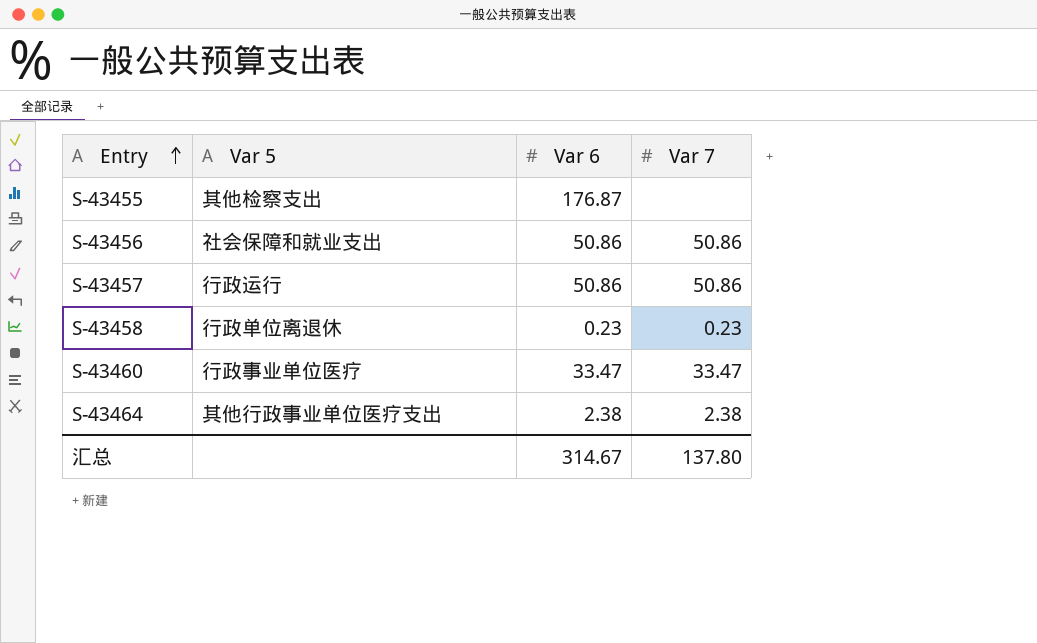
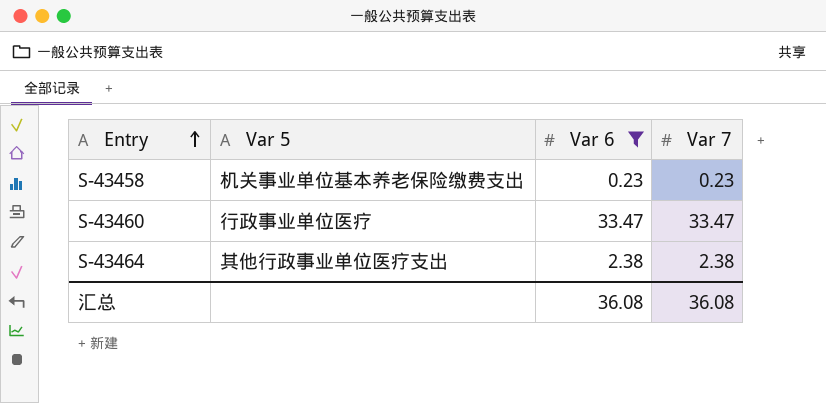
filter: none -> Var 6 <= 33.47
S-43458 | Var 5: 行政单位离退休 -> 机关事业单位基本养老保险缴费支出
汇总 | Var 6: 314.67 -> 36.08
汇总 | Var 7: 137.80 -> 36.08

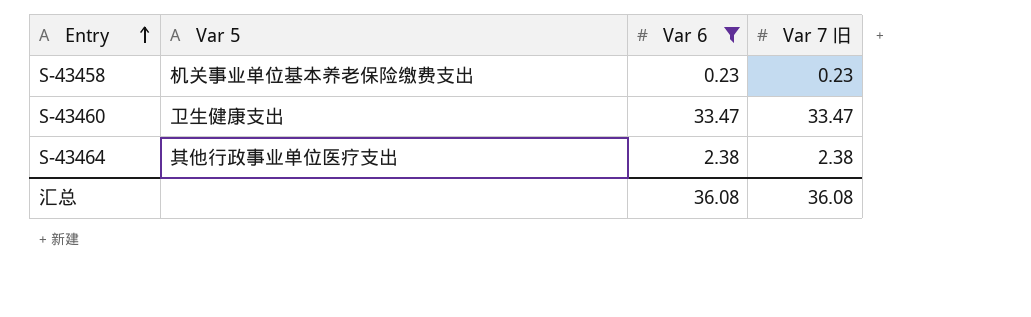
column name: Var 7 -> Var 7 旧
S-43460 | Var 5: 行政事业单位医疗 -> 卫生健康支出

